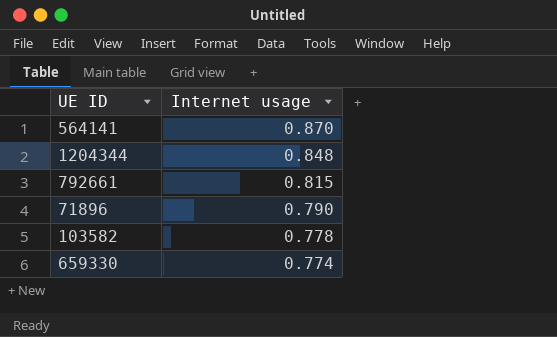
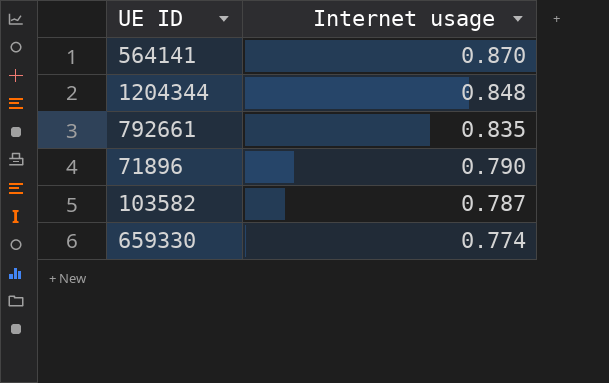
792661 | Internet usage: 0.815 -> 0.835
103582 | Internet usage: 0.778 -> 0.787

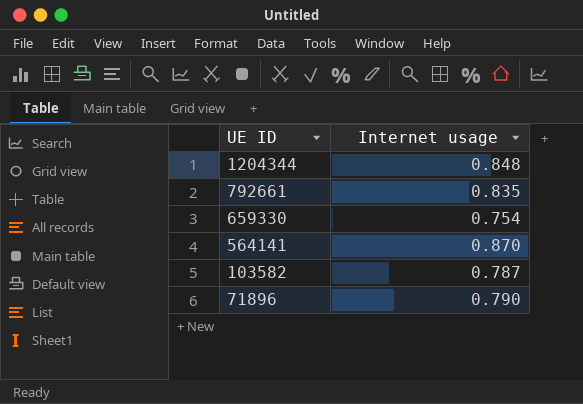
row order: Internet usage descending -> UE ID descending
659330 | Internet usage: 0.774 -> 0.754

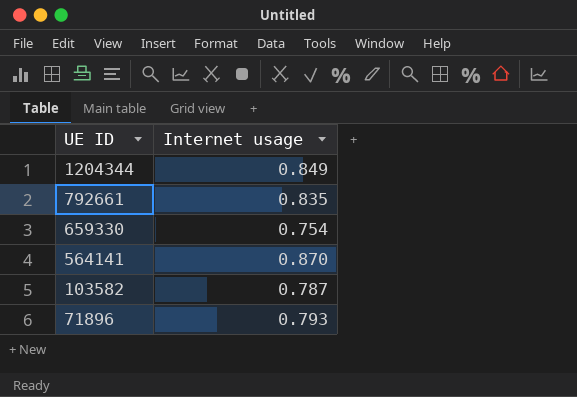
1204344 | Internet usage: 0.848 -> 0.849
71896 | Internet usage: 0.790 -> 0.793

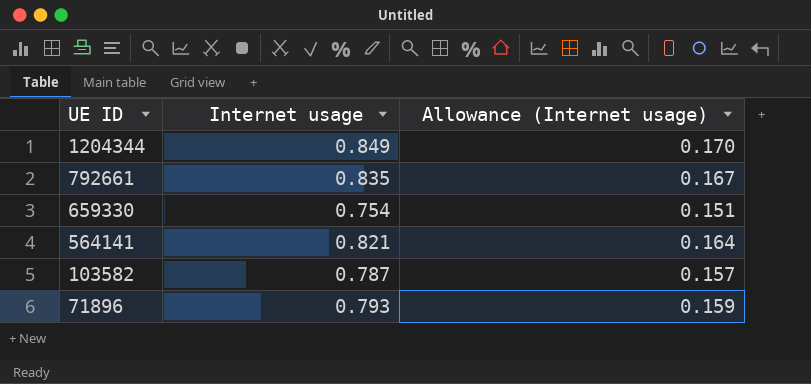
column Allowance (Internet usage) | formula: none -> [Internet usage] * 0.2
564141 | Internet usage: 0.870 -> 0.821

